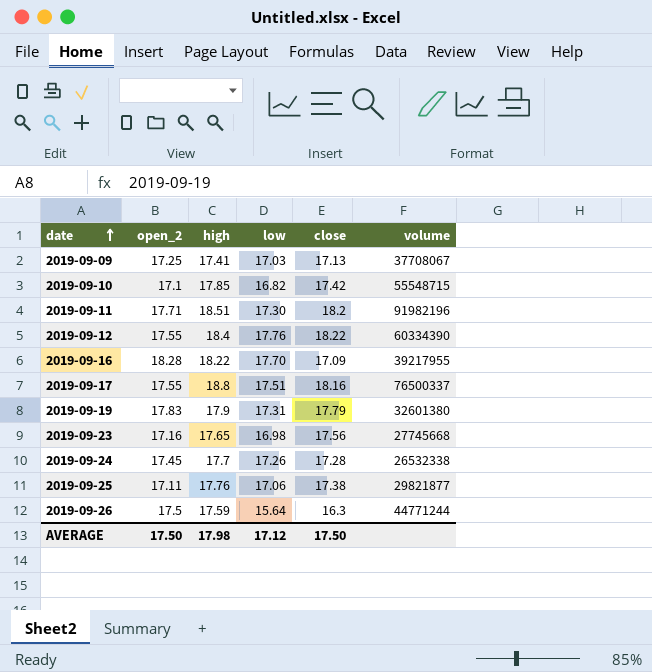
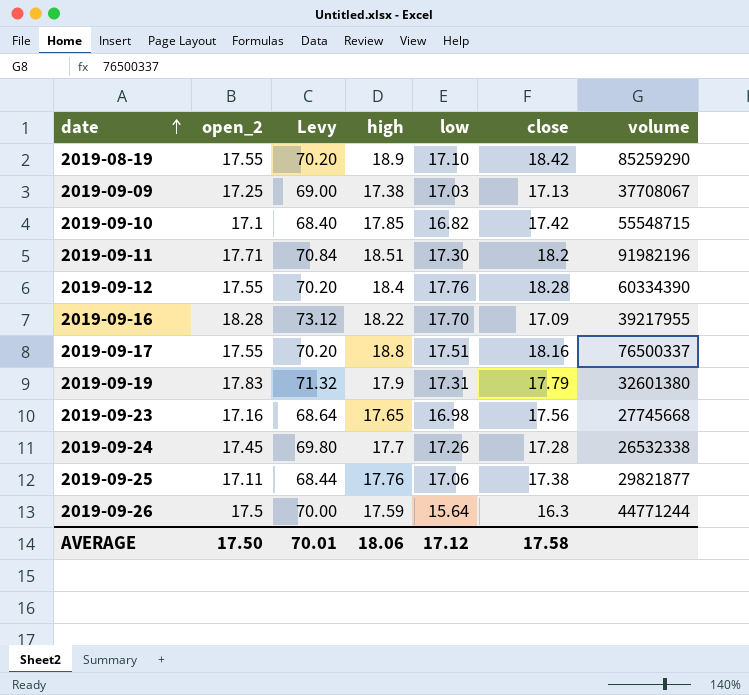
column Levy | formula: none -> [open_2] * 4
row 2019-08-19: none -> 17.55 | 70.20 | 18.9 | 17.10 | 18.42 | 85259290
2019-09-09 | high: 17.41 -> 17.38
2019-09-12 | close: 18.22 -> 18.28
AVERAGE | high: 17.98 -> 18.06
AVERAGE | close: 17.50 -> 17.58

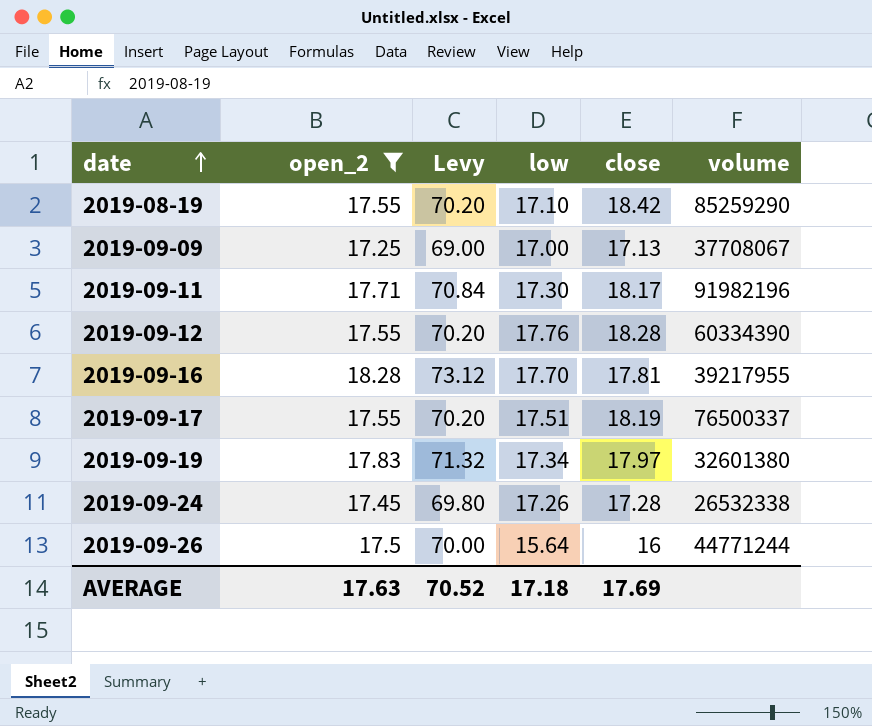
filter: none -> open_2 >= 17.25
column high | position: 4 -> none
2019-09-09 | low: 17.03 -> 17.00
2019-09-11 | close: 18.2 -> 18.17
2019-09-16 | close: 17.09 -> 17.81
2019-09-17 | close: 18.16 -> 18.19
2019-09-19 | low: 17.31 -> 17.34
2019-09-19 | close: 17.79 -> 17.97
2019-09-26 | close: 16.3 -> 16
AVERAGE | open_2: 17.50 -> 17.63
AVERAGE | Levy: 70.01 -> 70.52
AVERAGE | low: 17.12 -> 17.18
AVERAGE | close: 17.58 -> 17.69

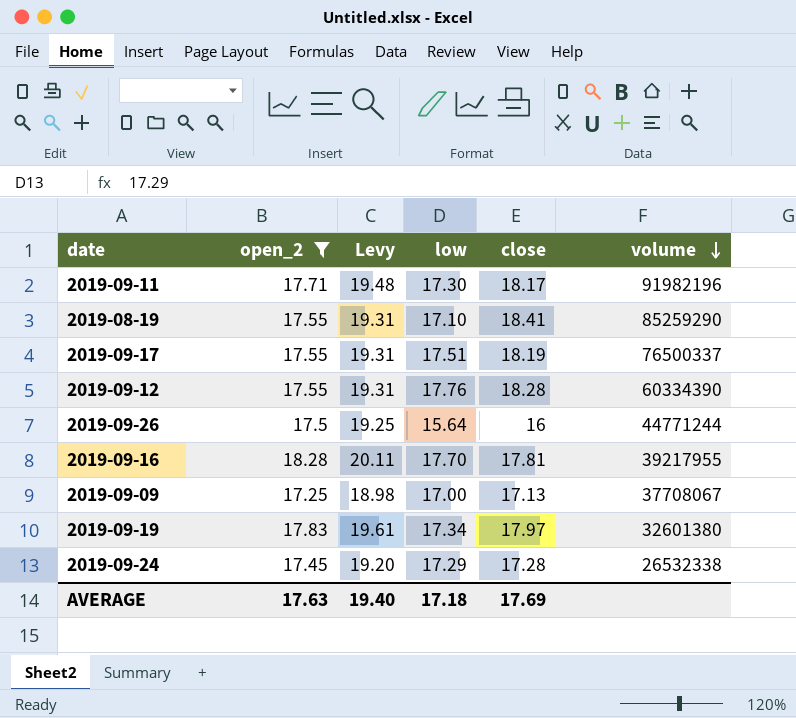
row order: date ascending -> volume descending
column Levy | formula: [open_2] * 4 -> [open_2] * 1.1
2019-08-19 | close: 18.42 -> 18.41
2019-09-24 | low: 17.26 -> 17.29
AVERAGE | Levy: 70.52 -> 19.40

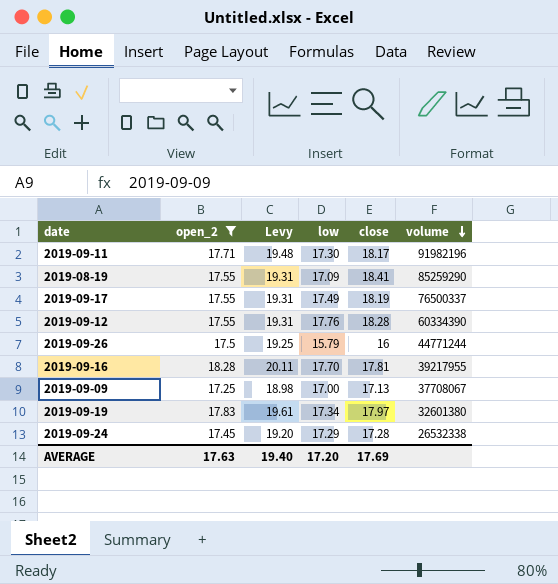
2019-08-19 | low: 17.10 -> 17.09
2019-09-17 | low: 17.51 -> 17.49
2019-09-26 | low: 15.64 -> 15.79
AVERAGE | low: 17.18 -> 17.20

